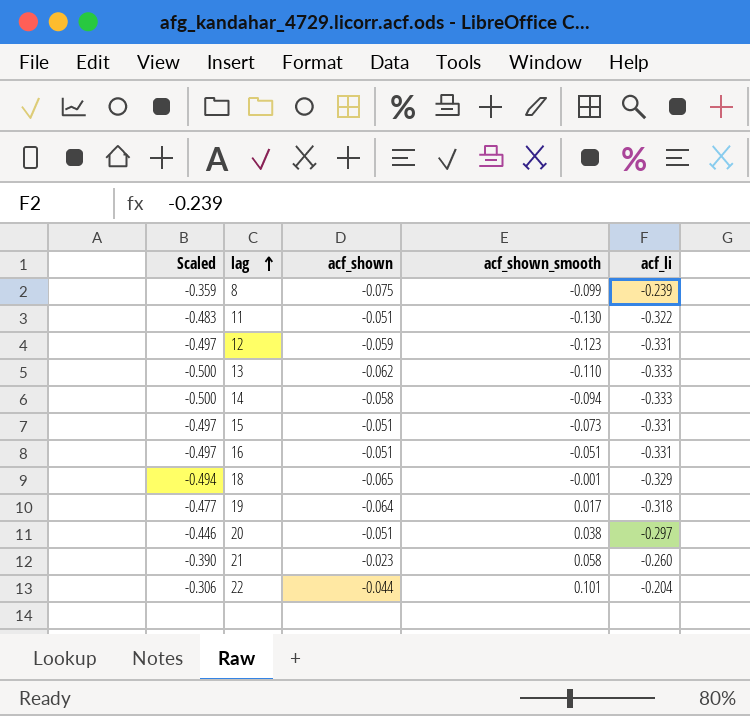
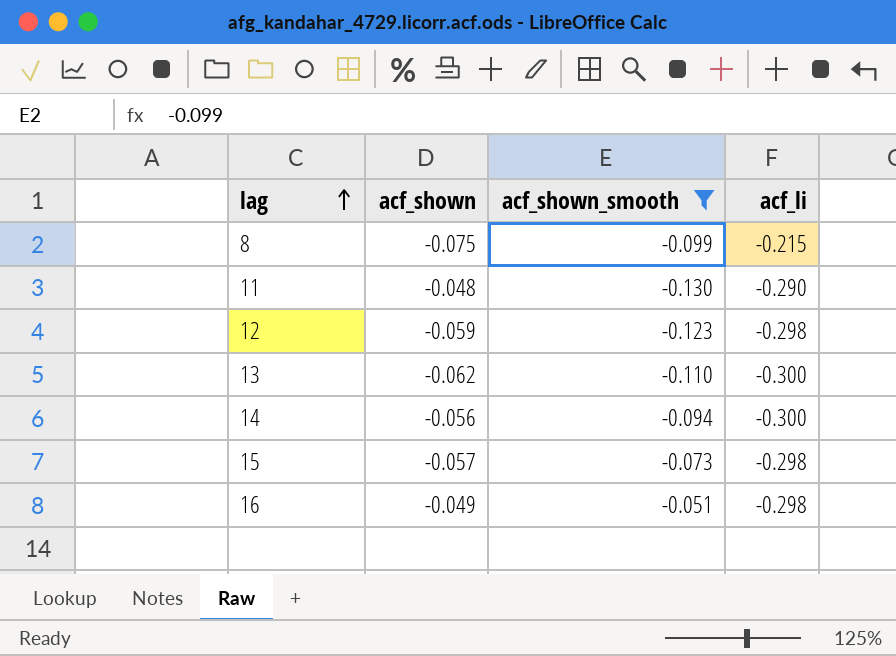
filter: none -> acf_shown_smooth <= -0.051
column Scaled | formula: [acf_li] * 1.5 -> none
8 | acf_li: -0.239 -> -0.215
11 | acf_shown: -0.051 -> -0.048
11 | acf_li: -0.322 -> -0.290
12 | acf_li: -0.331 -> -0.298
13 | acf_li: -0.333 -> -0.300
14 | acf_shown: -0.058 -> -0.056
14 | acf_li: -0.333 -> -0.300
15 | acf_shown: -0.051 -> -0.057
15 | acf_li: -0.331 -> -0.298
16 | acf_shown: -0.051 -> -0.049
16 | acf_li: -0.331 -> -0.298

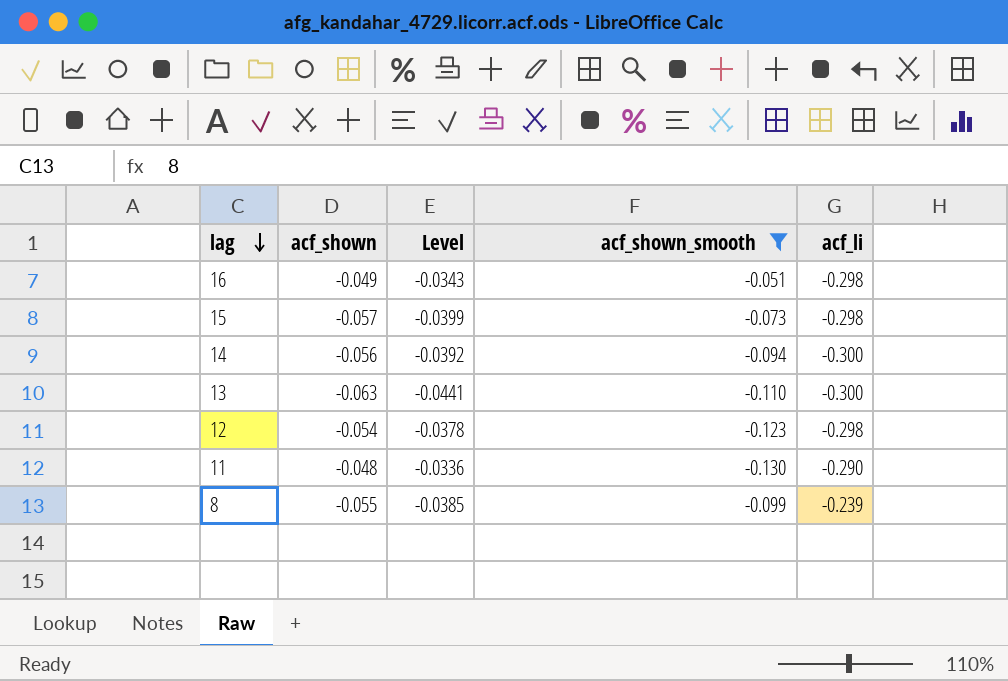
row order: lag ascending -> lag descending
column Level | formula: none -> [acf_shown] * 0.7
13 | acf_shown: -0.062 -> -0.063
12 | acf_shown: -0.059 -> -0.054
8 | acf_shown: -0.075 -> -0.055
8 | acf_li: -0.215 -> -0.239

